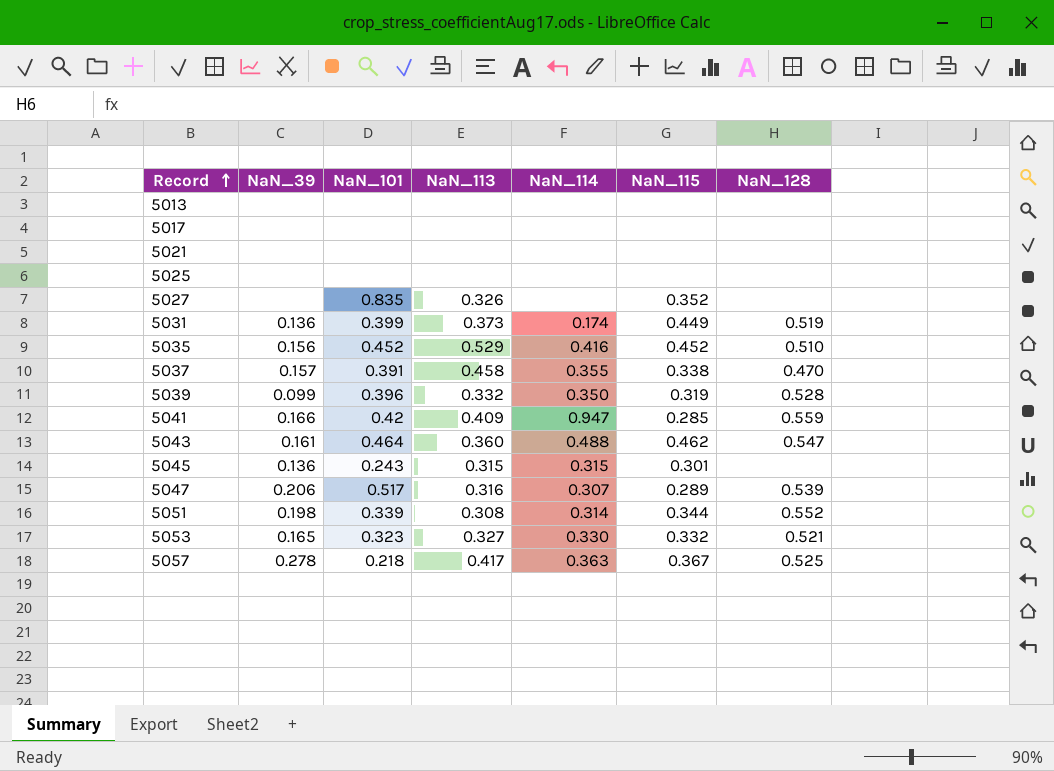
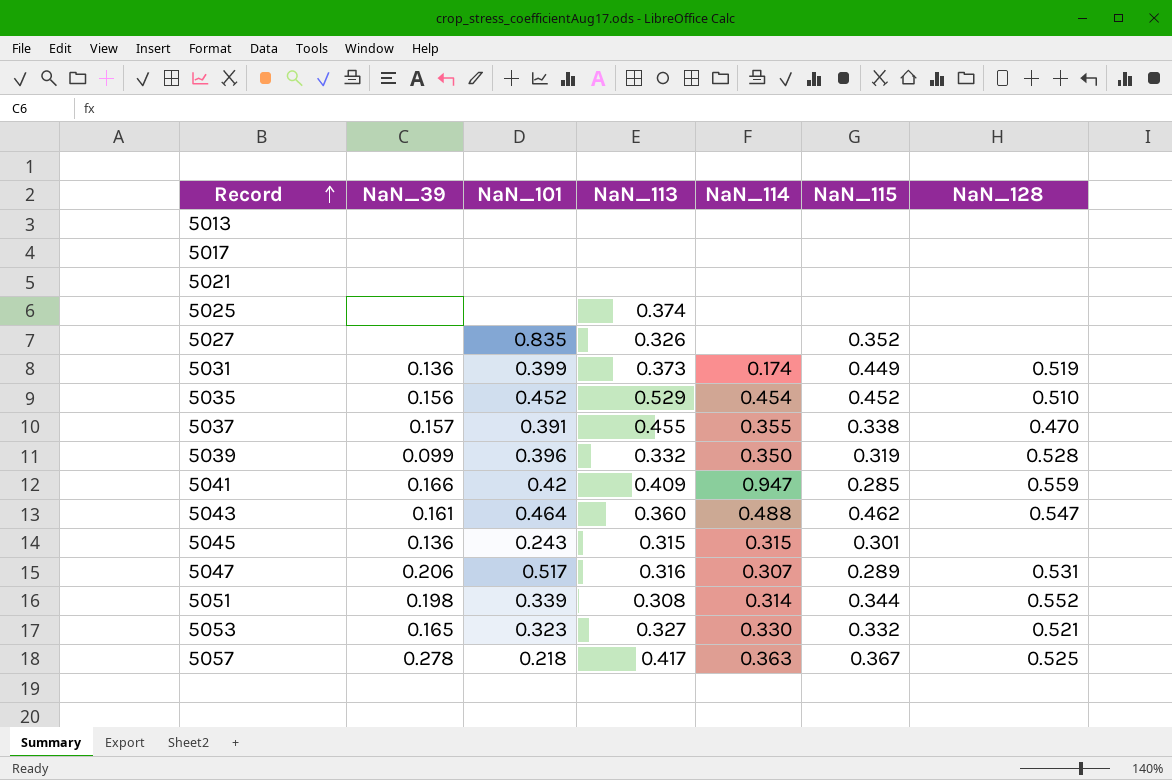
5025 | NaN_113: none -> 0.374
5035 | NaN_114: 0.416 -> 0.454
5037 | NaN_113: 0.458 -> 0.455
5047 | NaN_128: 0.539 -> 0.531

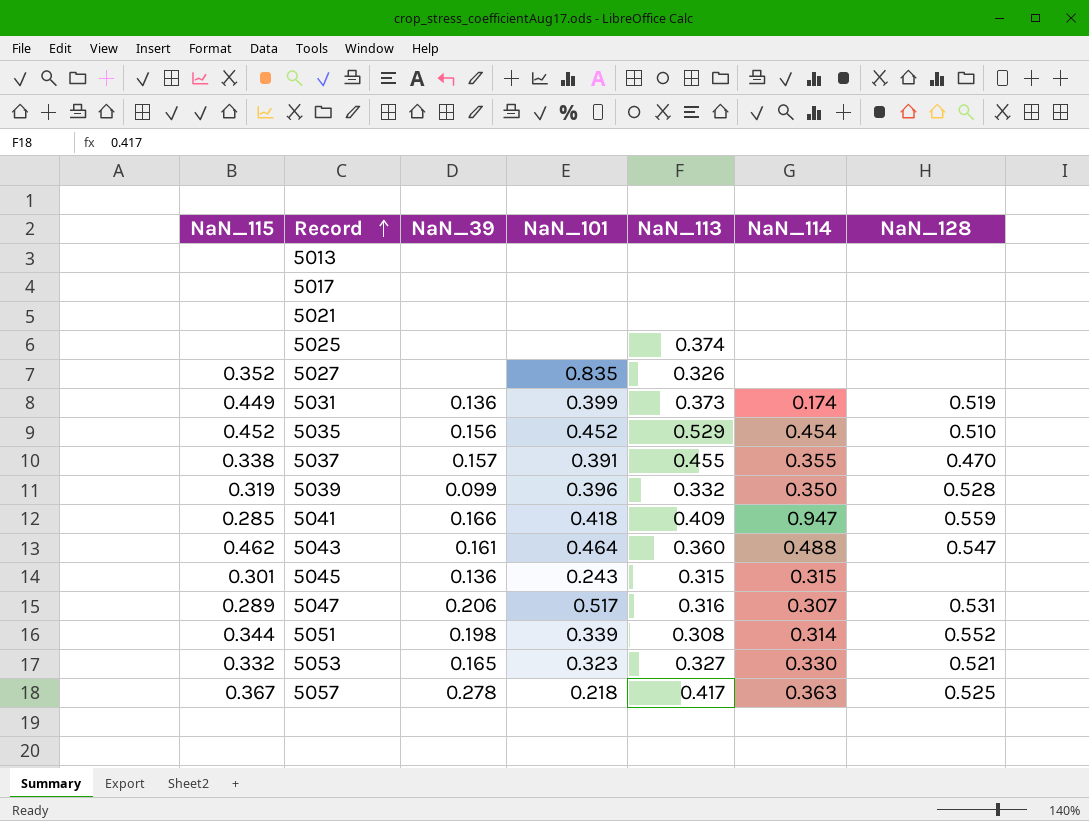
column NaN_115 | position: 6 -> 1
5041 | NaN_101: 0.42 -> 0.418

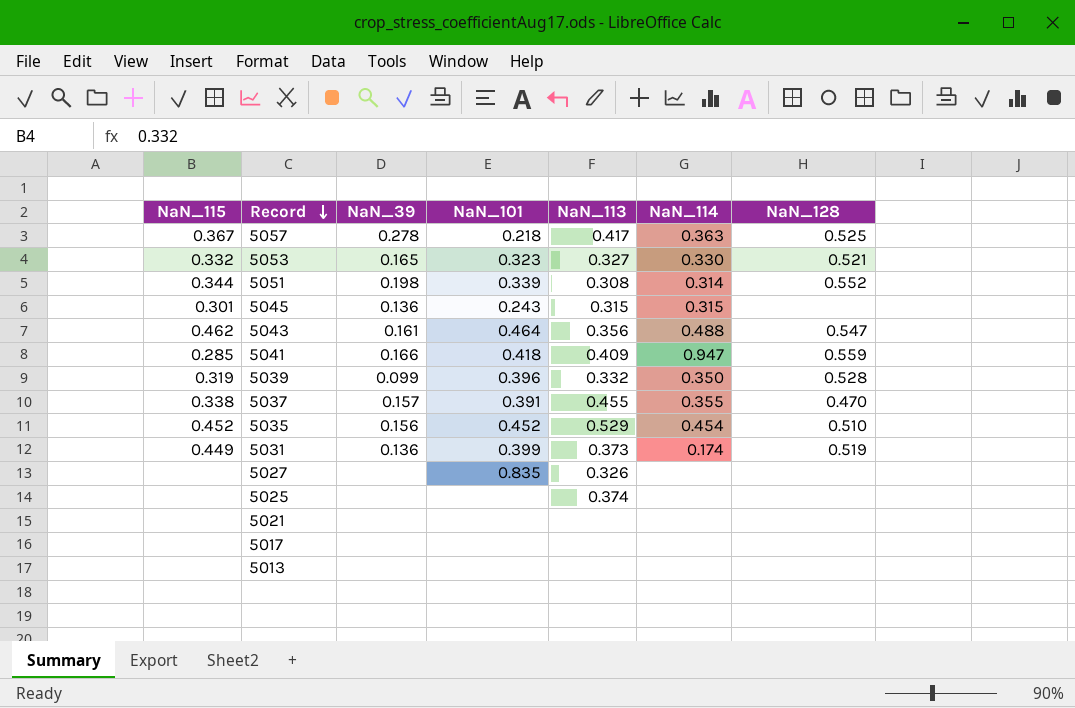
row order: Record ascending -> Record descending
row 5047: 0.289 | 0.206 | 0.517 | 0.316 | 0.307 | 0.531 -> none
5043 | NaN_113: 0.360 -> 0.356
5027 | NaN_115: 0.352 -> none

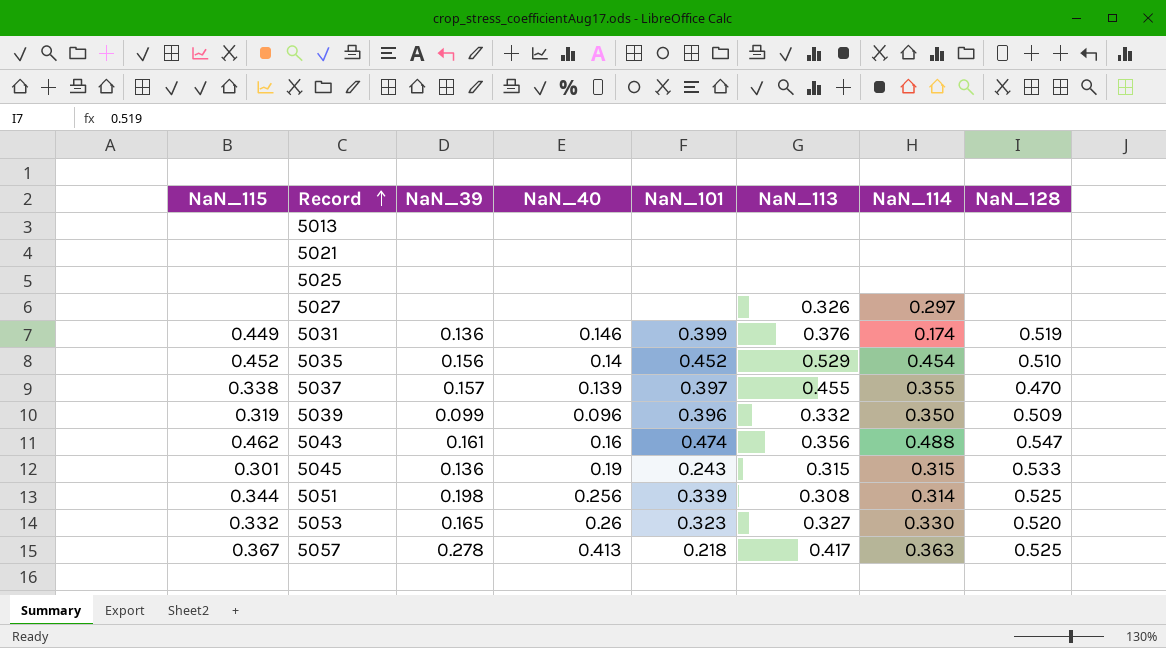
row order: Record descending -> Record ascending
column NaN_40 | position: none -> 4
row 5041: 0.285 | 0.166 | 0.418 | 0.409 | 0.947 | 0.559 -> none
row 5017: none | none | none | none | none | none -> none
5025 | NaN_113: 0.374 -> none
5027 | NaN_101: 0.835 -> none
5027 | NaN_114: none -> 0.297
5031 | NaN_113: 0.373 -> 0.376
5037 | NaN_101: 0.391 -> 0.397
5039 | NaN_128: 0.528 -> 0.509
5043 | NaN_101: 0.464 -> 0.474
5045 | NaN_128: none -> 0.533
5051 | NaN_128: 0.552 -> 0.525
5053 | NaN_128: 0.521 -> 0.520

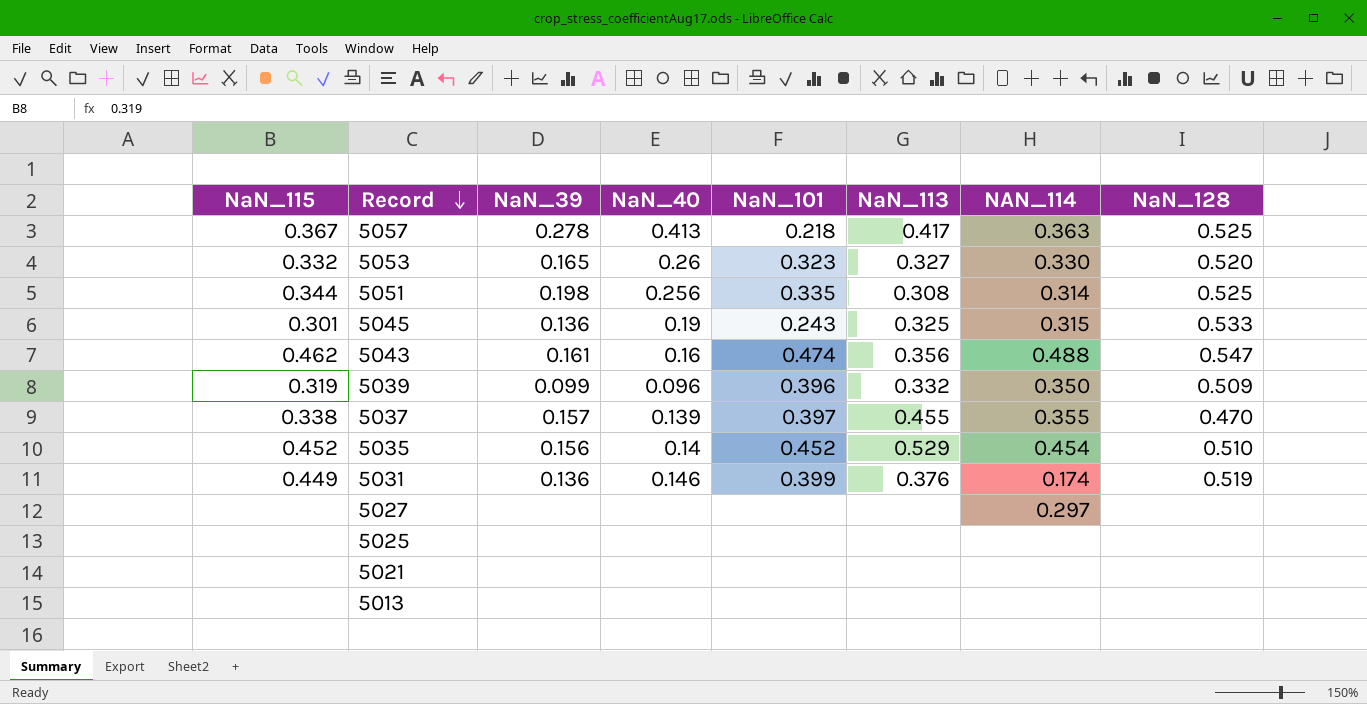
row order: Record ascending -> Record descending
column name: NaN_114 -> NAN_114
5051 | NaN_101: 0.339 -> 0.335
5045 | NaN_113: 0.315 -> 0.325
5027 | NaN_113: 0.326 -> none

